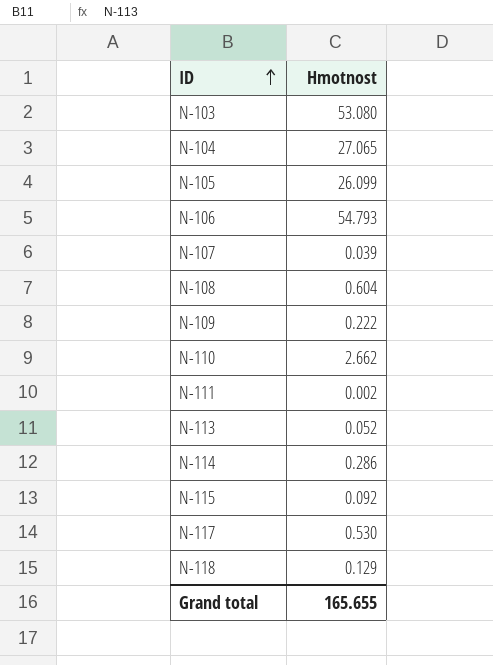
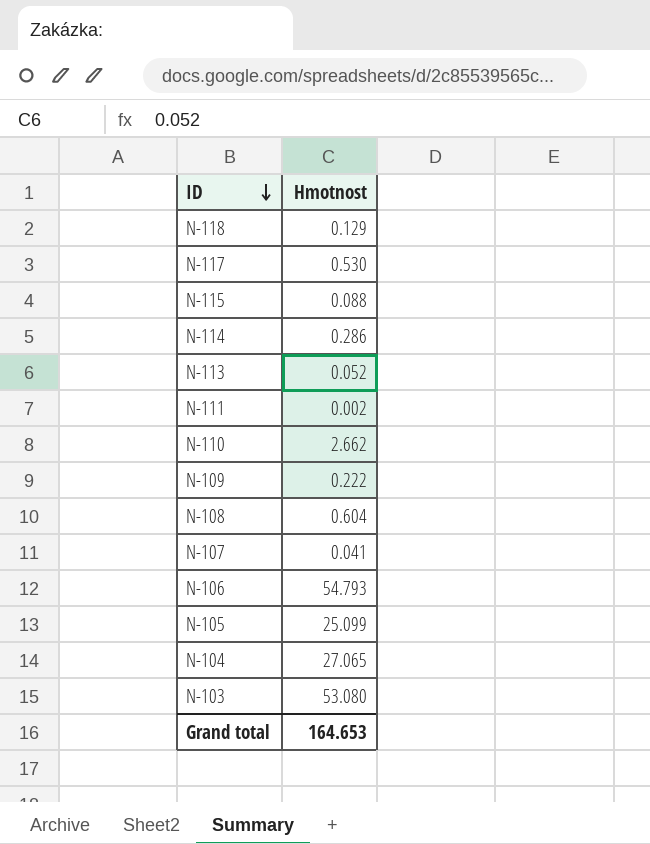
row order: ID ascending -> ID descending
N-115 | Hmotnost: 0.092 -> 0.088
N-107 | Hmotnost: 0.039 -> 0.041
N-105 | Hmotnost: 26.099 -> 25.099
Grand total | Hmotnost: 165.655 -> 164.653

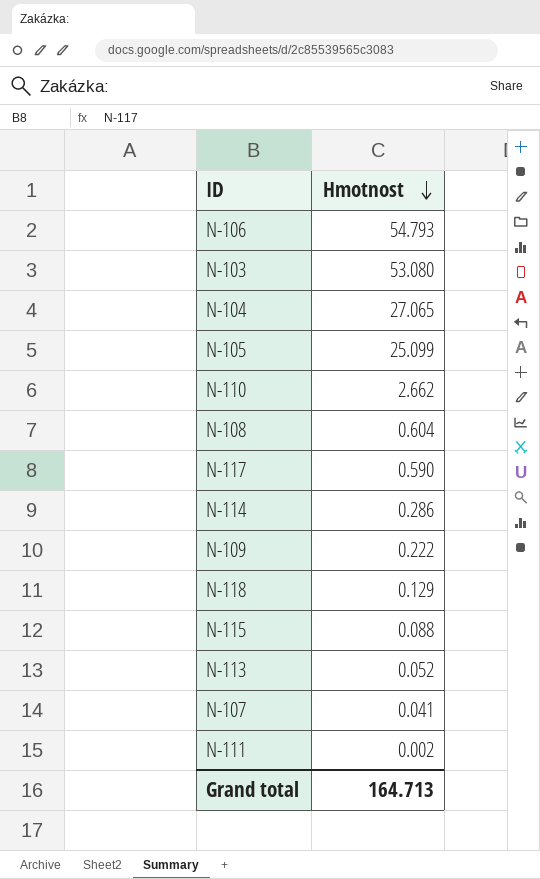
row order: ID descending -> Hmotnost descending
N-117 | Hmotnost: 0.530 -> 0.590
Grand total | Hmotnost: 164.653 -> 164.713

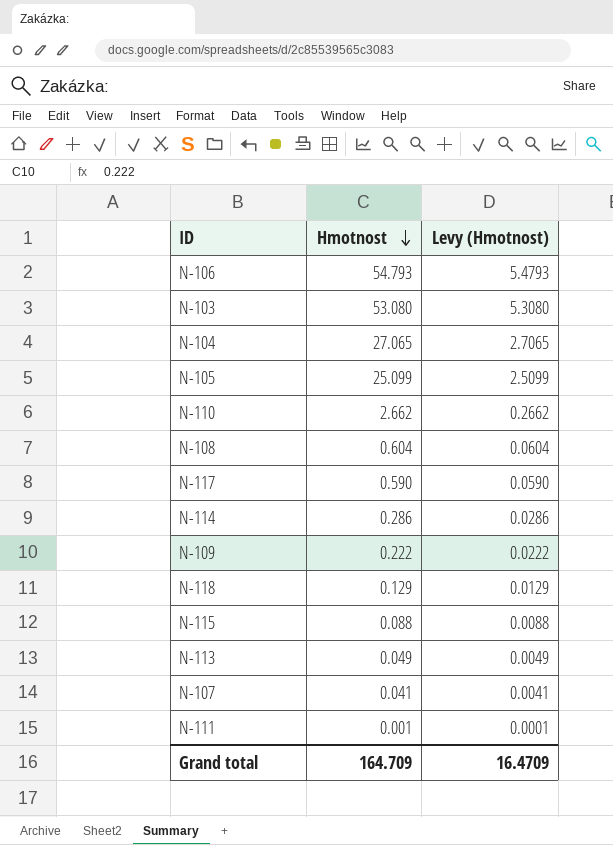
column Levy (Hmotnost) | formula: none -> [Hmotnost] * 0.1
N-113 | Hmotnost: 0.052 -> 0.049
N-111 | Hmotnost: 0.002 -> 0.001
Grand total | Hmotnost: 164.713 -> 164.709

